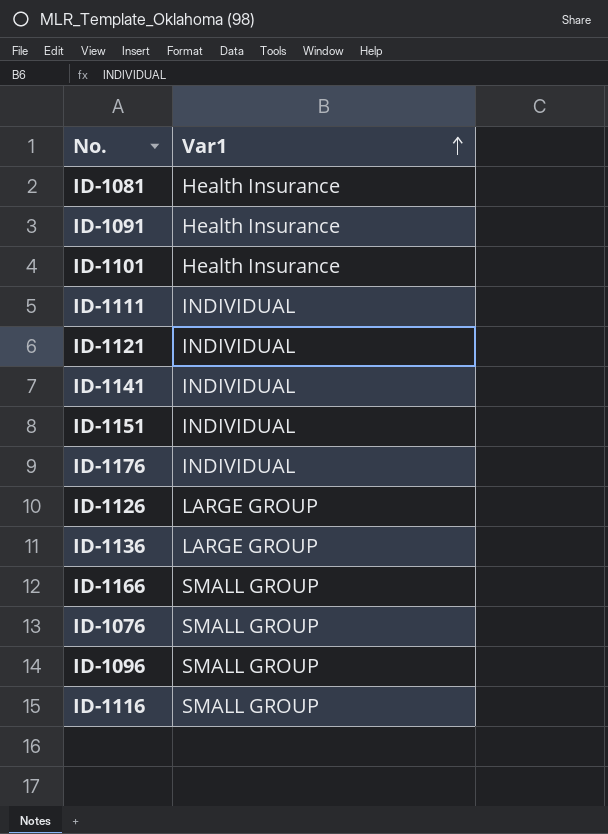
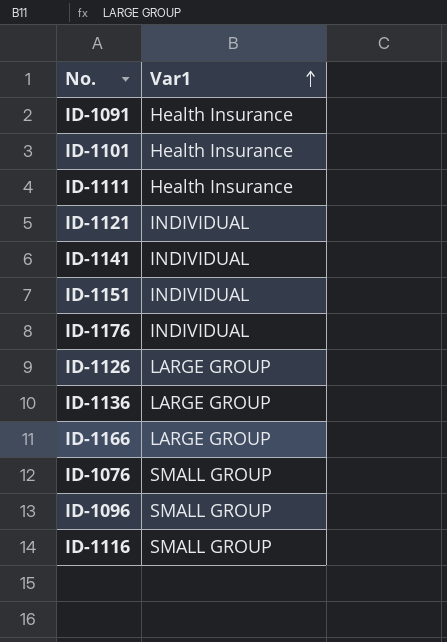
row ID-1081: Health Insurance -> none
ID-1111 | Var1: INDIVIDUAL -> Health Insurance
ID-1166 | Var1: SMALL GROUP -> LARGE GROUP

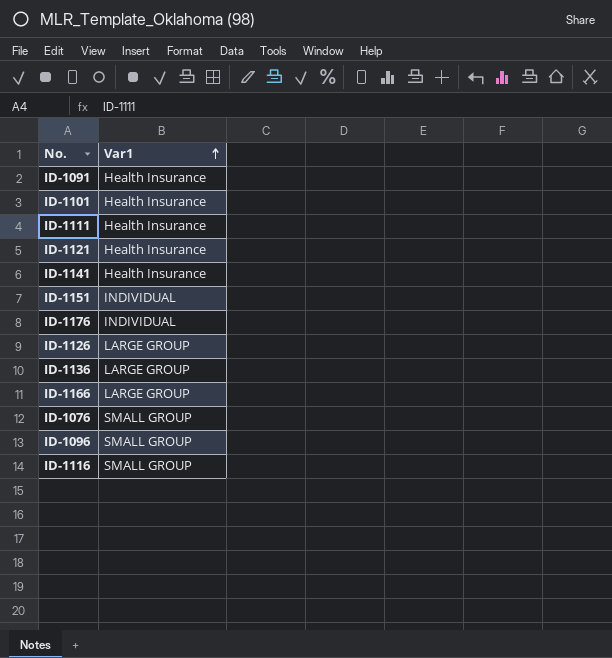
ID-1121 | Var1: INDIVIDUAL -> Health Insurance
ID-1141 | Var1: INDIVIDUAL -> Health Insurance

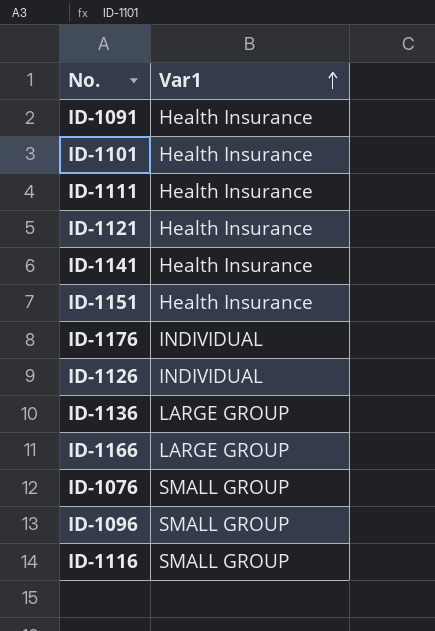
ID-1151 | Var1: INDIVIDUAL -> Health Insurance
ID-1126 | Var1: LARGE GROUP -> INDIVIDUAL

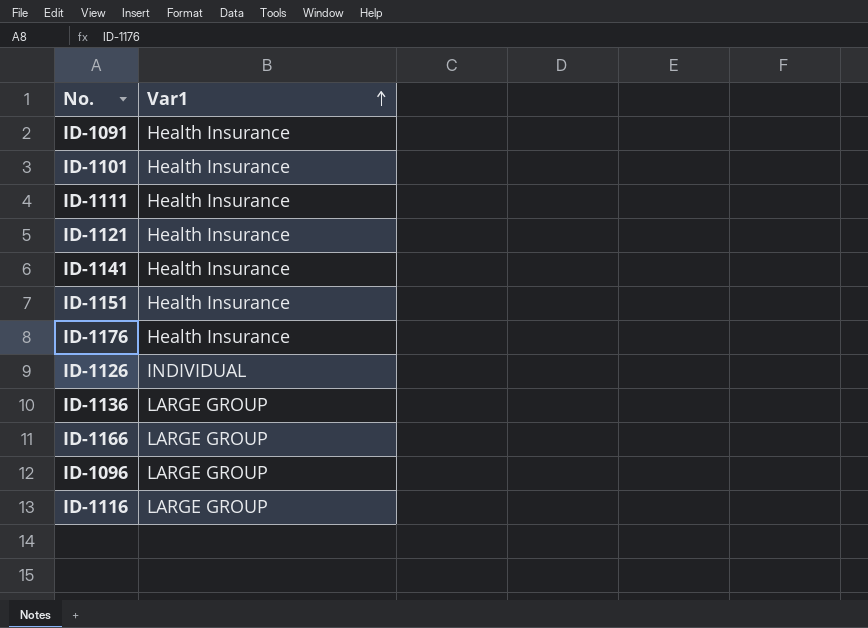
row ID-1076: SMALL GROUP -> none
ID-1176 | Var1: INDIVIDUAL -> Health Insurance
ID-1096 | Var1: SMALL GROUP -> LARGE GROUP
ID-1116 | Var1: SMALL GROUP -> LARGE GROUP

